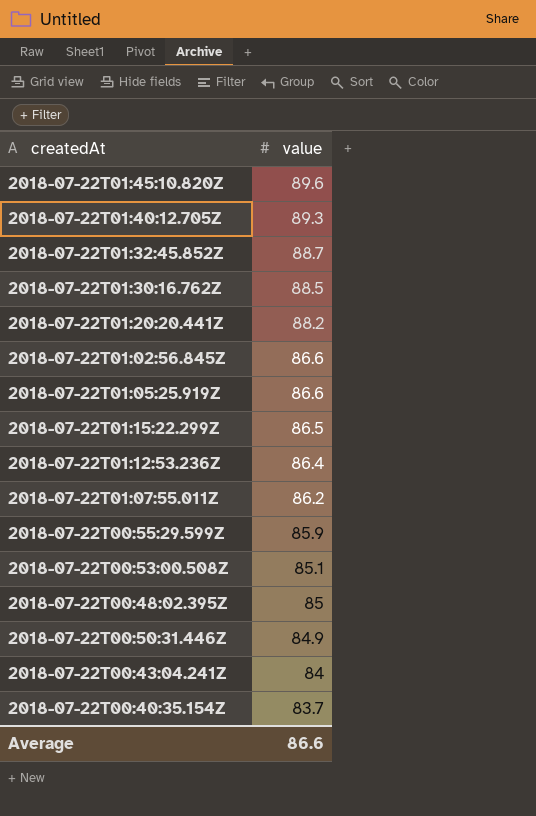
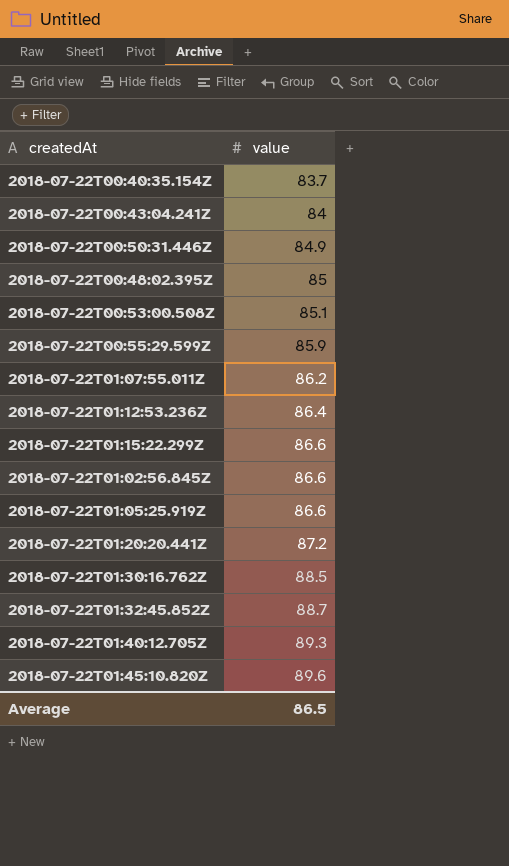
row order: value descending -> value ascending
2018-07-22T01:15:22.299Z | value: 86.5 -> 86.6
2018-07-22T01:20:20.441Z | value: 88.2 -> 87.2
Average | value: 86.6 -> 86.5

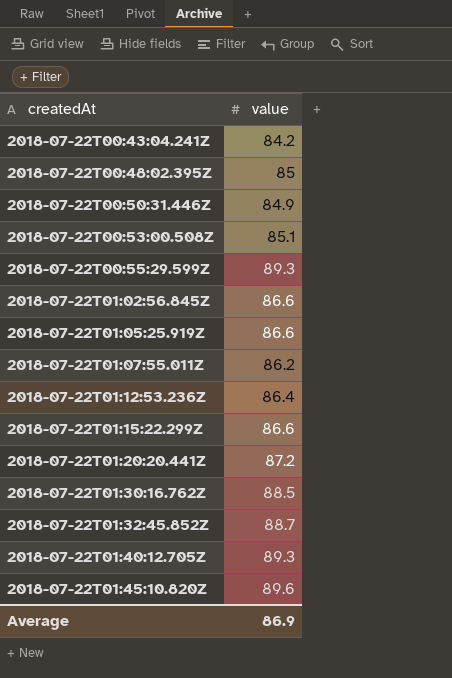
row order: value ascending -> createdAt ascending
row 2018-07-22T00:40:35.154Z: 83.7 -> none
2018-07-22T00:43:04.241Z | value: 84 -> 84.2
2018-07-22T00:55:29.599Z | value: 85.9 -> 89.3
Average | value: 86.5 -> 86.9

